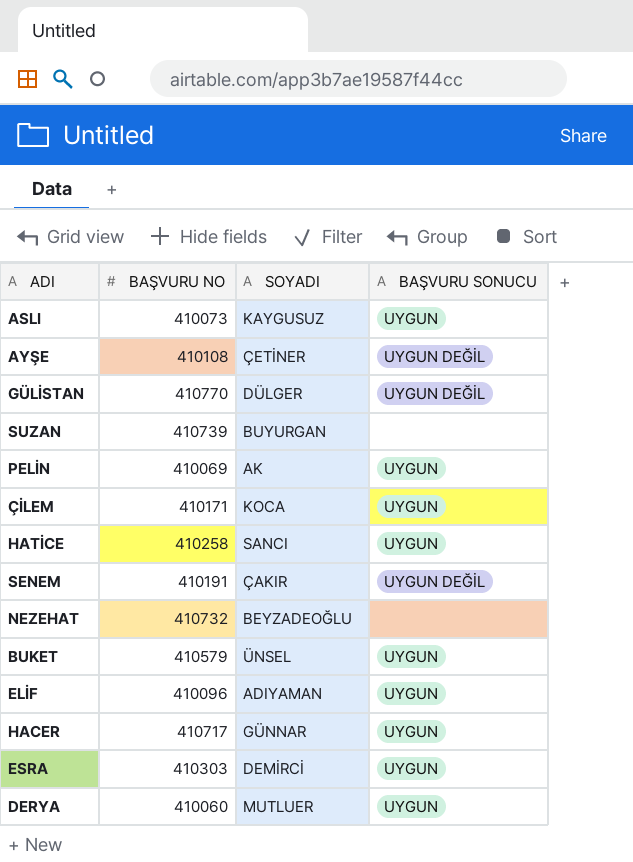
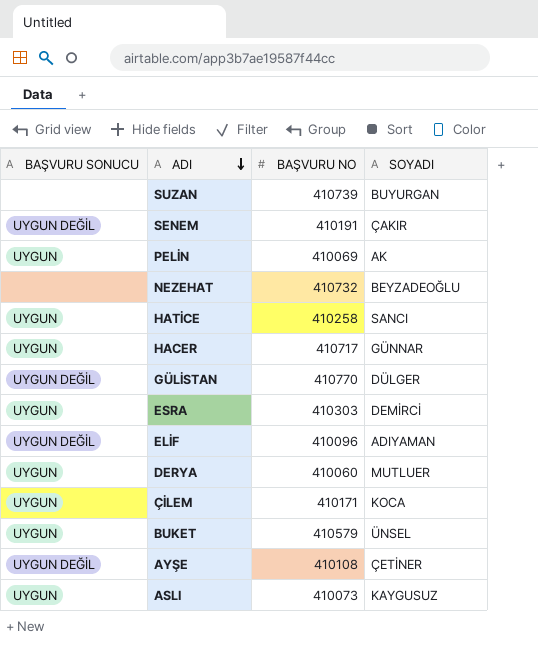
row order: none -> ADI descending
column BAŞVURU SONUCU | position: 4 -> 1
ELİF | BAŞVURU SONUCU: UYGUN -> UYGUN DEĞİL

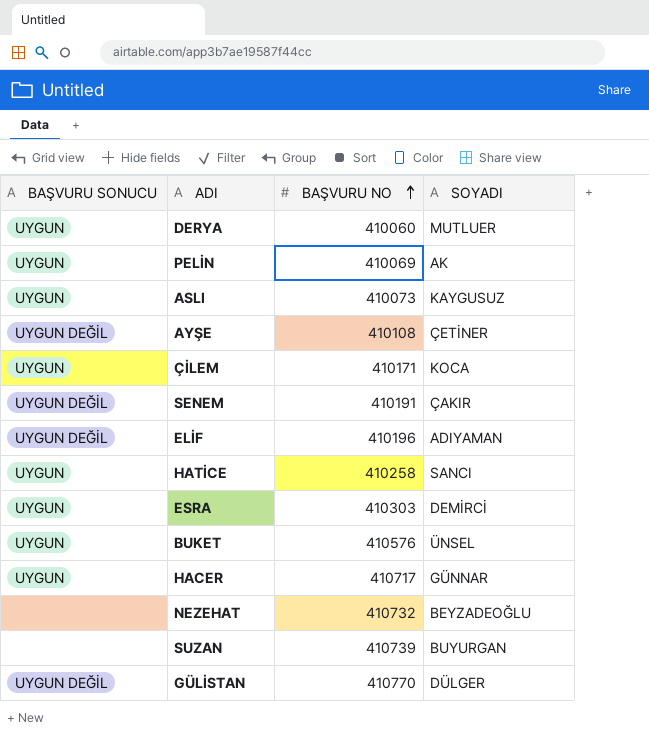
row order: ADI descending -> BAŞVURU NO ascending
ELİF | BAŞVURU NO: 410096 -> 410196
BUKET | BAŞVURU NO: 410579 -> 410576

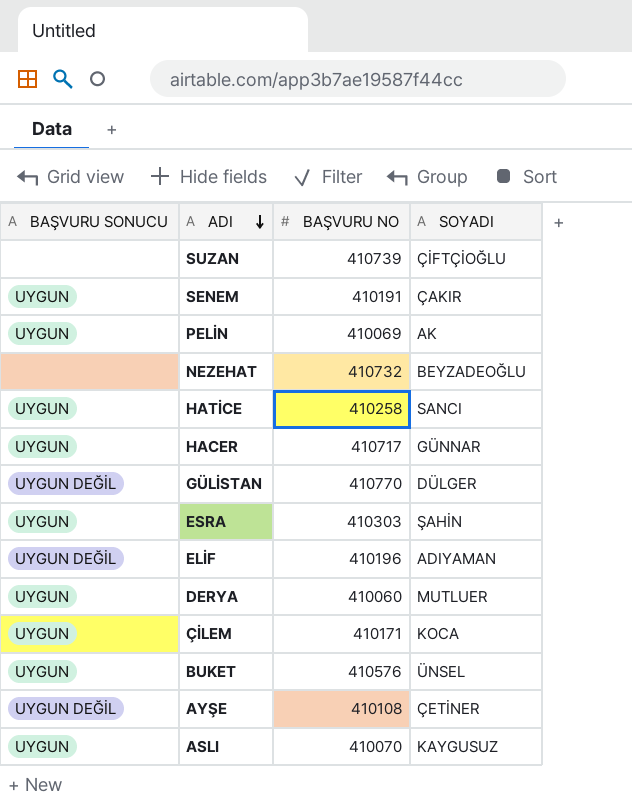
row order: BAŞVURU NO ascending -> ADI descending
SUZAN | SOYADI: BUYURGAN -> ÇİFTÇİOĞLU
SENEM | BAŞVURU SONUCU: UYGUN DEĞİL -> UYGUN
ESRA | SOYADI: DEMİRCİ -> ŞAHİN
ASLI | BAŞVURU NO: 410073 -> 410070

